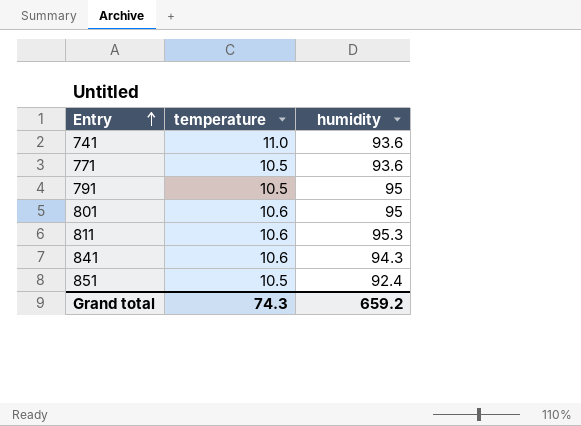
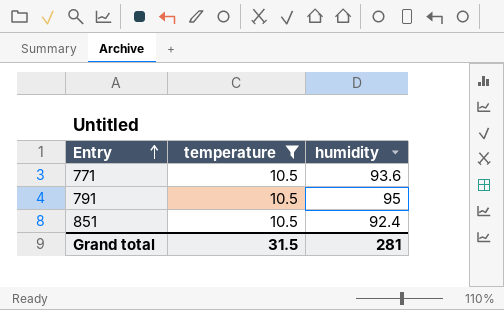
filter: none -> temperature = 10.5
Grand total | temperature: 74.3 -> 31.5
Grand total | humidity: 659.2 -> 281

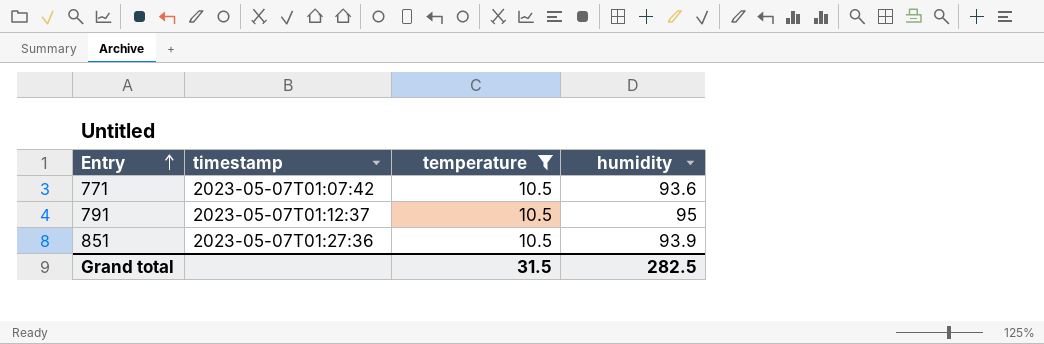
column timestamp | position: none -> 2
851 | humidity: 92.4 -> 93.9
Grand total | humidity: 281 -> 282.5

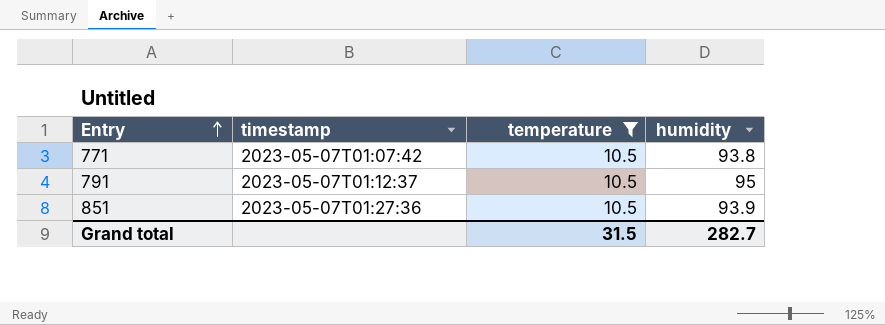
771 | humidity: 93.6 -> 93.8
Grand total | humidity: 282.5 -> 282.7

